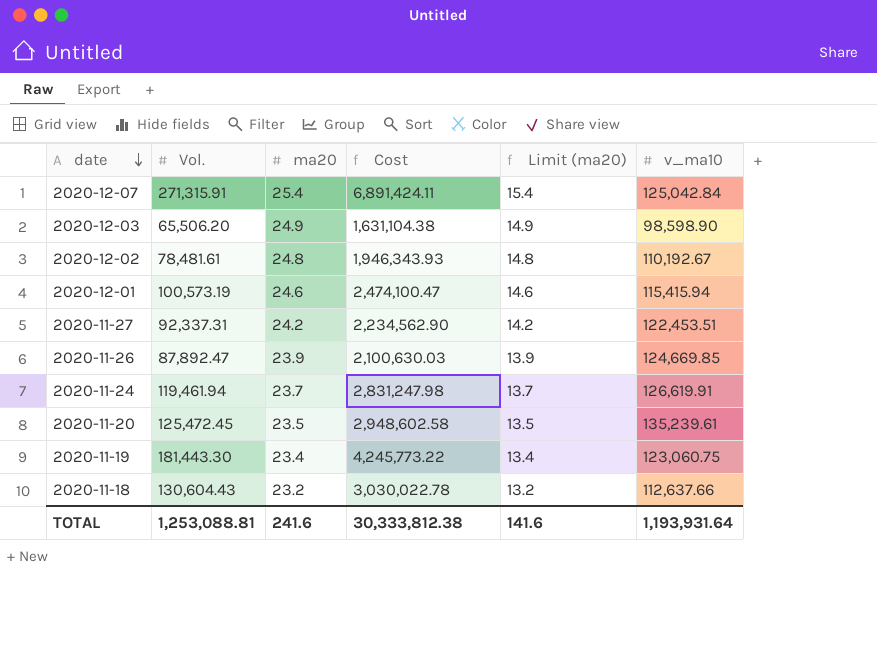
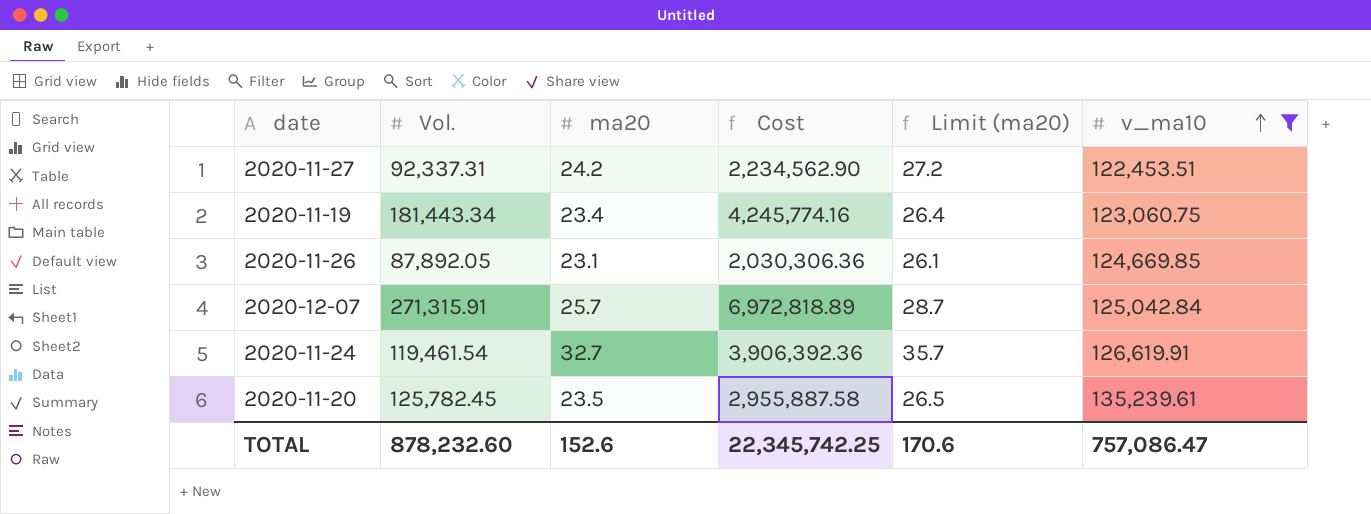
filter: none -> v_ma10 >= 122,453.51
row order: date descending -> v_ma10 ascending
column Limit (ma20) | formula: [ma20] - 10 -> [ma20] + 3
2020-11-19 | Vol.: 181,443.30 -> 181,443.34
2020-11-19 | Cost: 4,245,773.22 -> 4,245,774.16
2020-11-26 | Vol.: 87,892.47 -> 87,892.05
2020-11-26 | ma20: 23.9 -> 23.1
2020-11-26 | Cost: 2,100,630.03 -> 2,030,306.36
2020-12-07 | ma20: 25.4 -> 25.7
2020-12-07 | Cost: 6,891,424.11 -> 6,972,818.89
2020-11-24 | Vol.: 119,461.94 -> 119,461.54
2020-11-24 | ma20: 23.7 -> 32.7
2020-11-24 | Cost: 2,831,247.98 -> 3,906,392.36
2020-11-20 | Vol.: 125,472.45 -> 125,782.45
2020-11-20 | Cost: 2,948,602.58 -> 2,955,887.58
TOTAL | Vol.: 1,253,088.81 -> 878,232.60
TOTAL | ma20: 241.6 -> 152.6
TOTAL | Cost: 30,333,812.38 -> 22,345,742.25
TOTAL | Limit (ma20): 141.6 -> 170.6
TOTAL | v_ma10: 1,193,931.64 -> 757,086.47

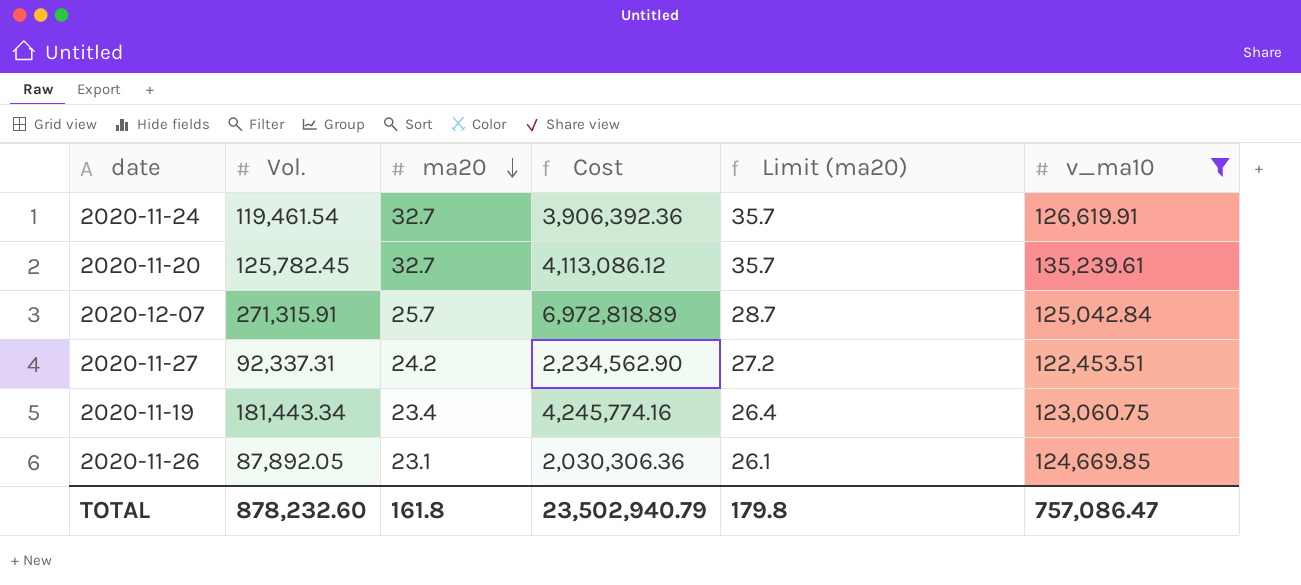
row order: v_ma10 ascending -> ma20 descending
2020-11-20 | ma20: 23.5 -> 32.7
2020-11-20 | Cost: 2,955,887.58 -> 4,113,086.12
2020-11-20 | Limit (ma20): 26.5 -> 35.7
TOTAL | ma20: 152.6 -> 161.8
TOTAL | Cost: 22,345,742.25 -> 23,502,940.79
TOTAL | Limit (ma20): 170.6 -> 179.8

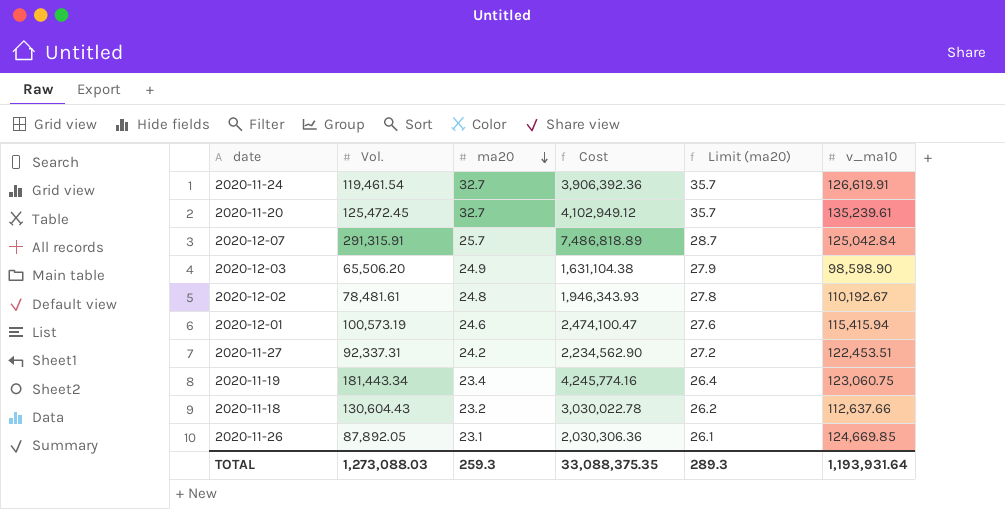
filter: v_ma10 >= 122,453.51 -> none
2020-11-20 | Vol.: 125,782.45 -> 125,472.45
2020-11-20 | Cost: 4,113,086.12 -> 4,102,949.12
2020-12-07 | Vol.: 271,315.91 -> 291,315.91
2020-12-07 | Cost: 6,972,818.89 -> 7,486,818.89
TOTAL | Vol.: 878,232.60 -> 1,273,088.03
TOTAL | ma20: 161.8 -> 259.3
TOTAL | Cost: 23,502,940.79 -> 33,088,375.35
TOTAL | Limit (ma20): 179.8 -> 289.3
TOTAL | v_ma10: 757,086.47 -> 1,193,931.64

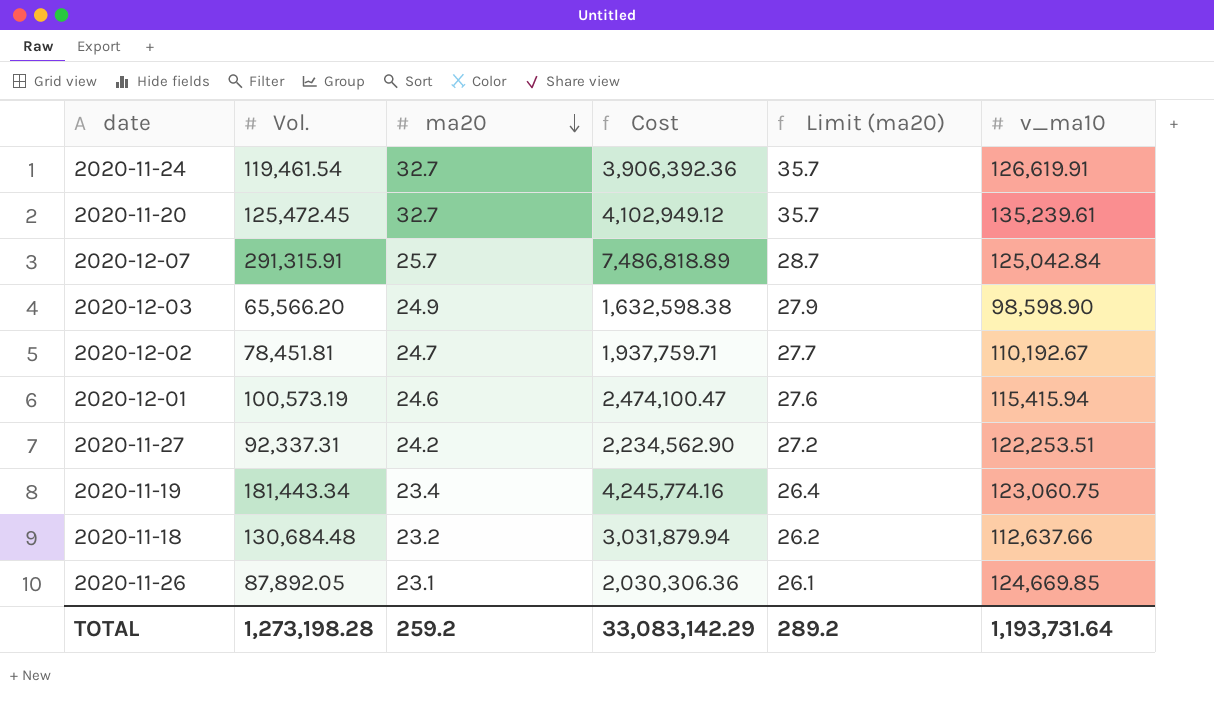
2020-12-03 | Vol.: 65,506.20 -> 65,566.20
2020-12-03 | Cost: 1,631,104.38 -> 1,632,598.38
2020-12-02 | Vol.: 78,481.61 -> 78,451.81
2020-12-02 | ma20: 24.8 -> 24.7
2020-12-02 | Cost: 1,946,343.93 -> 1,937,759.71
2020-12-02 | Limit (ma20): 27.8 -> 27.7
2020-11-27 | v_ma10: 122,453.51 -> 122,253.51
2020-11-18 | Vol.: 130,604.43 -> 130,684.48
2020-11-18 | Cost: 3,030,022.78 -> 3,031,879.94
TOTAL | Vol.: 1,273,088.03 -> 1,273,198.28
TOTAL | ma20: 259.3 -> 259.2
TOTAL | Cost: 33,088,375.35 -> 33,083,142.29
TOTAL | Limit (ma20): 289.3 -> 289.2
TOTAL | v_ma10: 1,193,931.64 -> 1,193,731.64

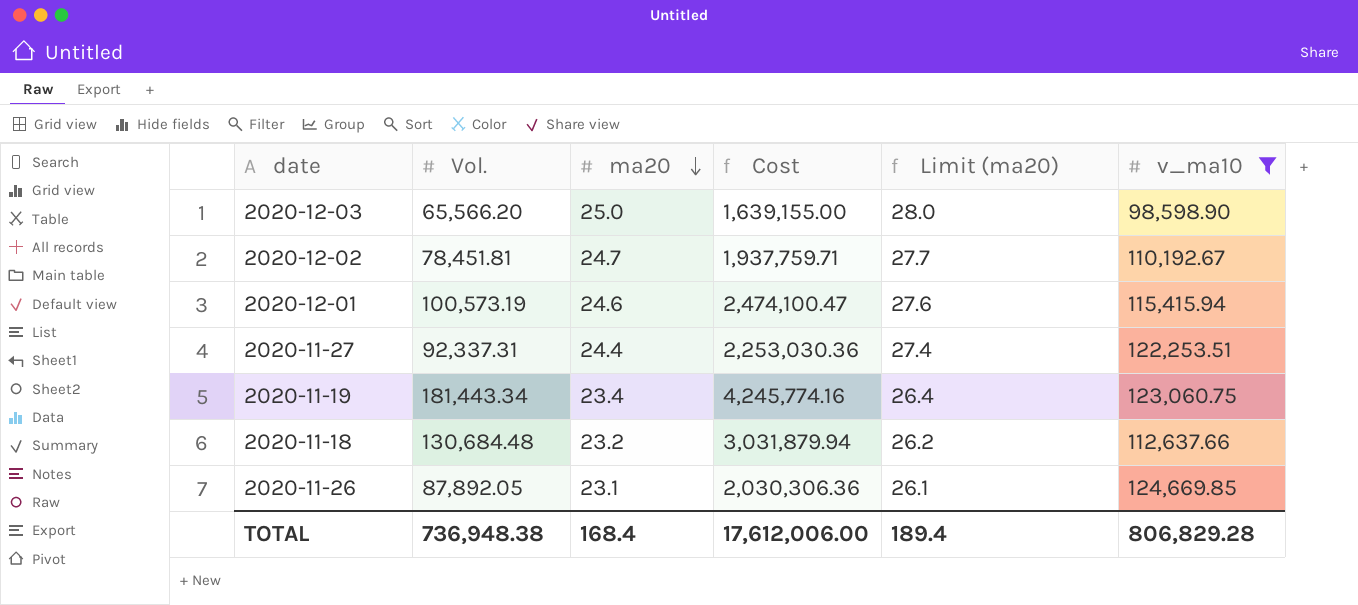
filter: none -> v_ma10 <= 124,669.85
2020-12-03 | ma20: 24.9 -> 25.0
2020-12-03 | Cost: 1,632,598.38 -> 1,639,155.00
2020-12-03 | Limit (ma20): 27.9 -> 28.0
2020-11-27 | ma20: 24.2 -> 24.4
2020-11-27 | Cost: 2,234,562.90 -> 2,253,030.36
2020-11-27 | Limit (ma20): 27.2 -> 27.4
TOTAL | Vol.: 1,273,198.28 -> 736,948.38
TOTAL | ma20: 259.2 -> 168.4
TOTAL | Cost: 33,083,142.29 -> 17,612,006.00
TOTAL | Limit (ma20): 289.2 -> 189.4
TOTAL | v_ma10: 1,193,731.64 -> 806,829.28

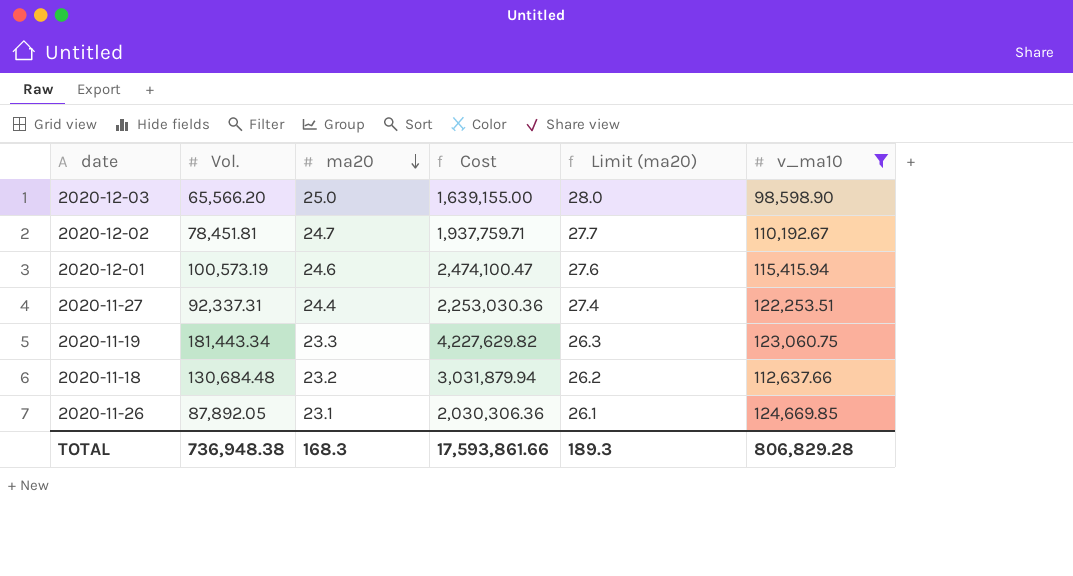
2020-11-19 | ma20: 23.4 -> 23.3
2020-11-19 | Cost: 4,245,774.16 -> 4,227,629.82
2020-11-19 | Limit (ma20): 26.4 -> 26.3
TOTAL | ma20: 168.4 -> 168.3
TOTAL | Cost: 17,612,006.00 -> 17,593,861.66
TOTAL | Limit (ma20): 189.4 -> 189.3

